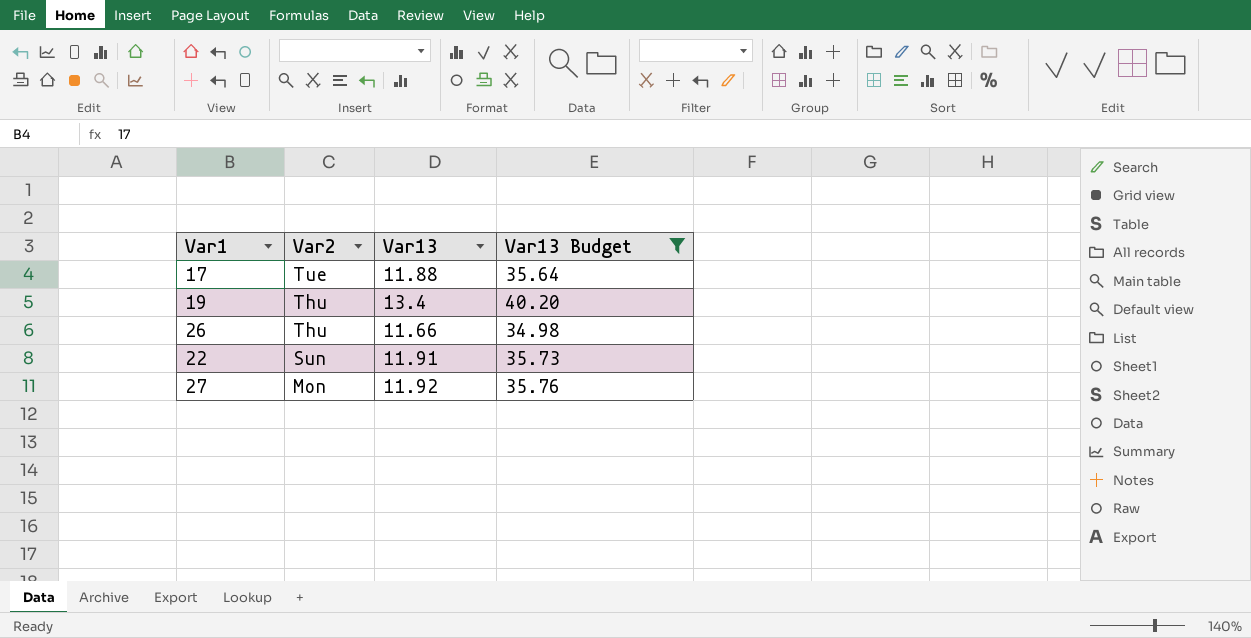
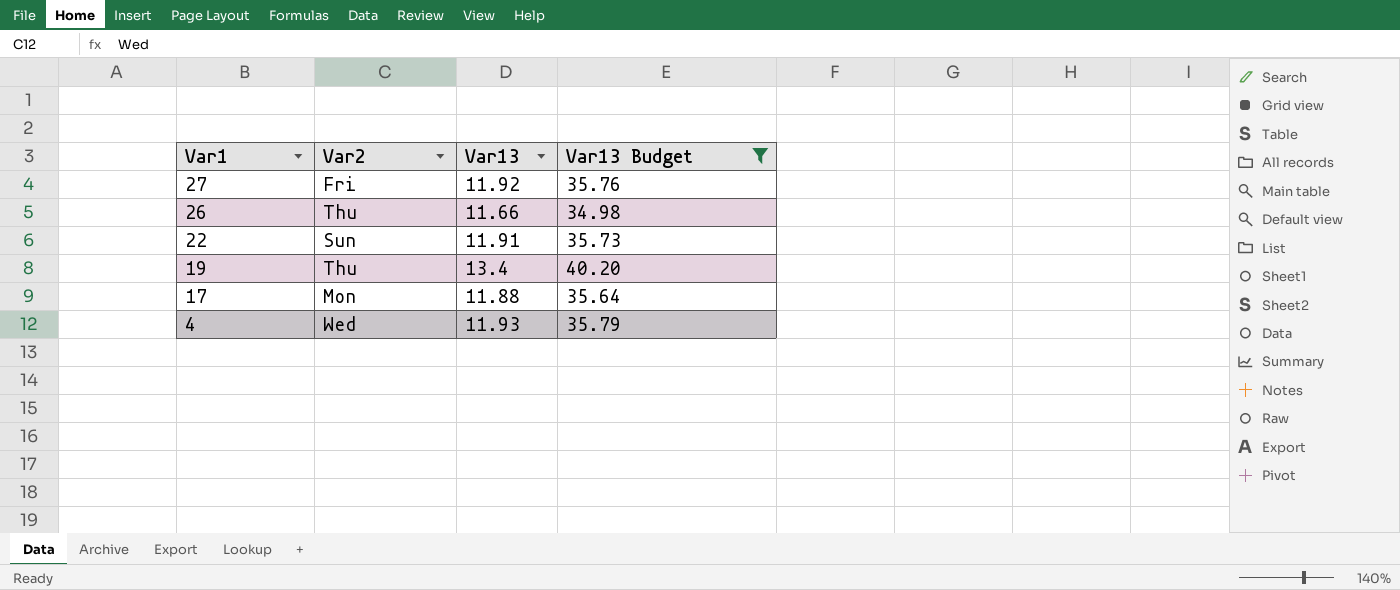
row order: Var2 descending -> Var1 descending
27 | Var2: Mon -> Fri
17 | Var2: Tue -> Mon
row 4: none -> Wed | 11.93 | 35.79

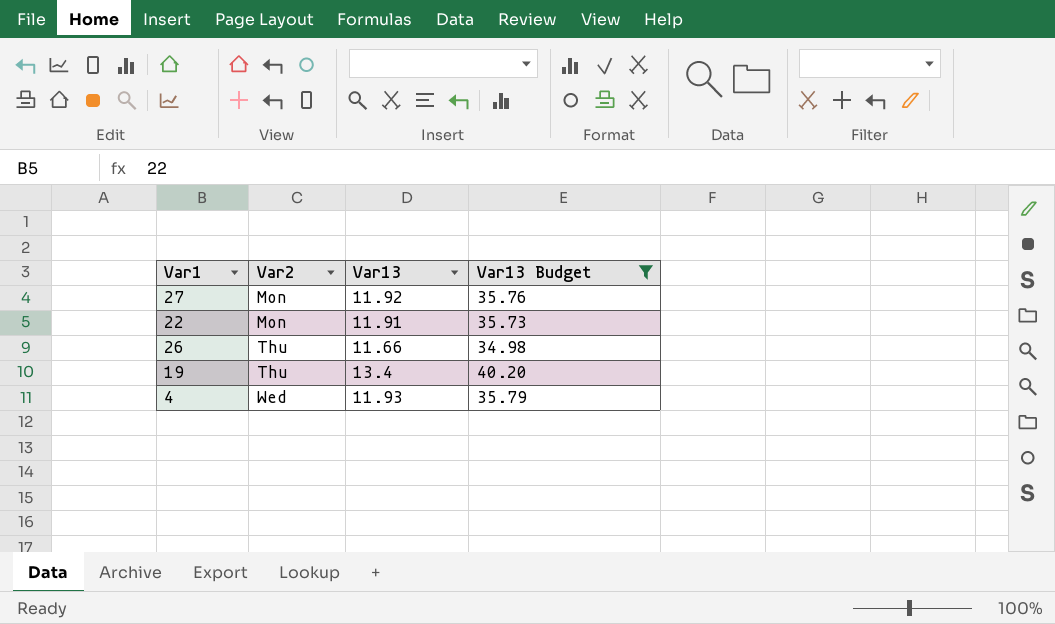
row order: Var1 descending -> Var2 ascending
row 17: Mon | 11.88 | 35.64 -> none
27 | Var2: Fri -> Mon
22 | Var2: Sun -> Mon

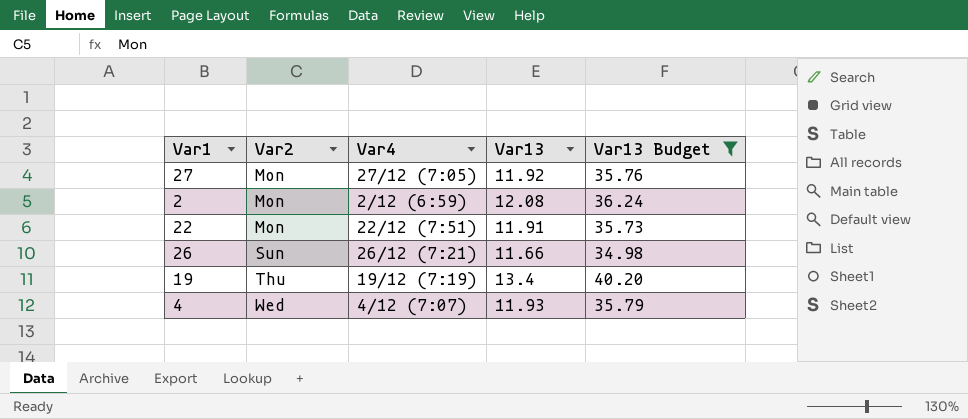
column Var4 | position: none -> 3
row 2: none -> Mon | 2/12 (6:59) | 12.08 | 36.24
26 | Var2: Thu -> Sun

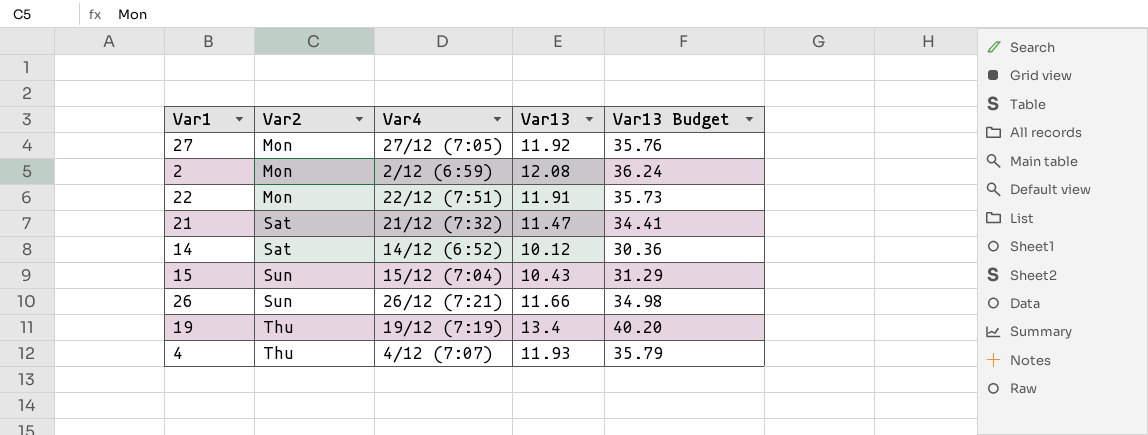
filter: Var13 Budget >= 34.98 -> none
4 | Var2: Wed -> Thu

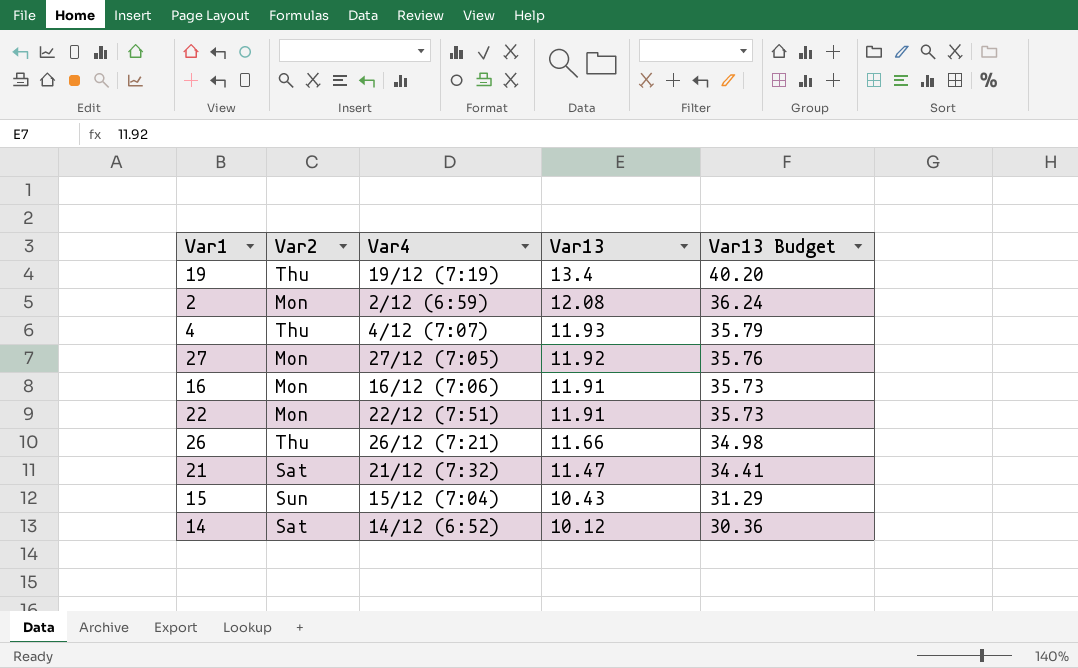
row order: Var2 ascending -> Var13 descending
row 16: none -> Mon | 16/12 (7:06) | 11.91 | 35.73
26 | Var2: Sun -> Thu

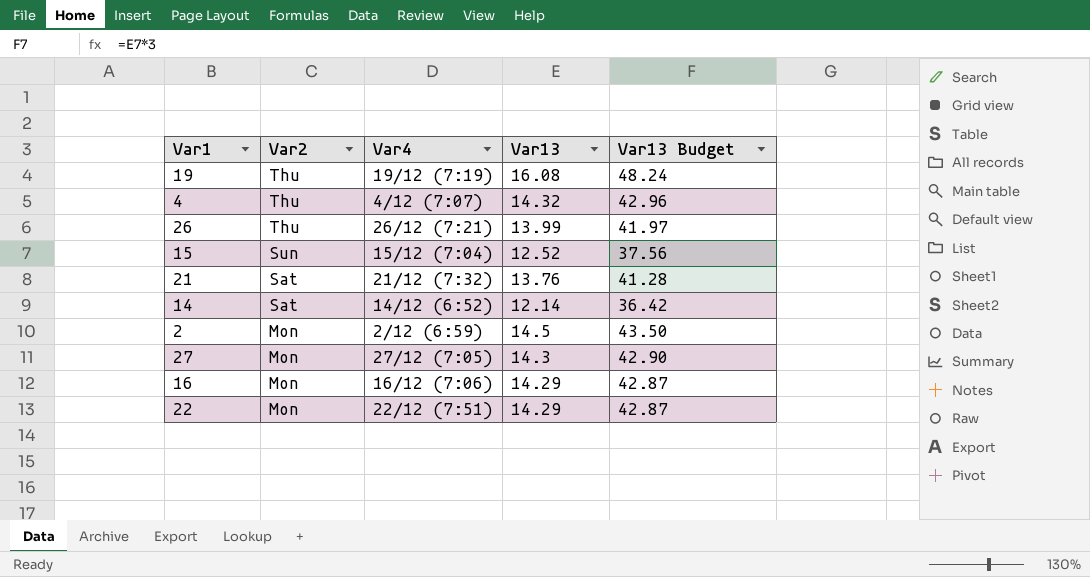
row order: Var13 descending -> Var2 descending
19 | Var13: 13.4 -> 16.08
19 | Var13 Budget: 40.20 -> 48.24
4 | Var13: 11.93 -> 14.32
4 | Var13 Budget: 35.79 -> 42.96
26 | Var13: 11.66 -> 13.99
26 | Var13 Budget: 34.98 -> 41.97
15 | Var13: 10.43 -> 12.52
15 | Var13 Budget: 31.29 -> 37.56
21 | Var13: 11.47 -> 13.76
21 | Var13 Budget: 34.41 -> 41.28
14 | Var13: 10.12 -> 12.14
14 | Var13 Budget: 30.36 -> 36.42
2 | Var13: 12.08 -> 14.5
2 | Var13 Budget: 36.24 -> 43.50
27 | Var13: 11.92 -> 14.3
27 | Var13 Budget: 35.76 -> 42.90
16 | Var13: 11.91 -> 14.29
16 | Var13 Budget: 35.73 -> 42.87
22 | Var13: 11.91 -> 14.29
22 | Var13 Budget: 35.73 -> 42.87

